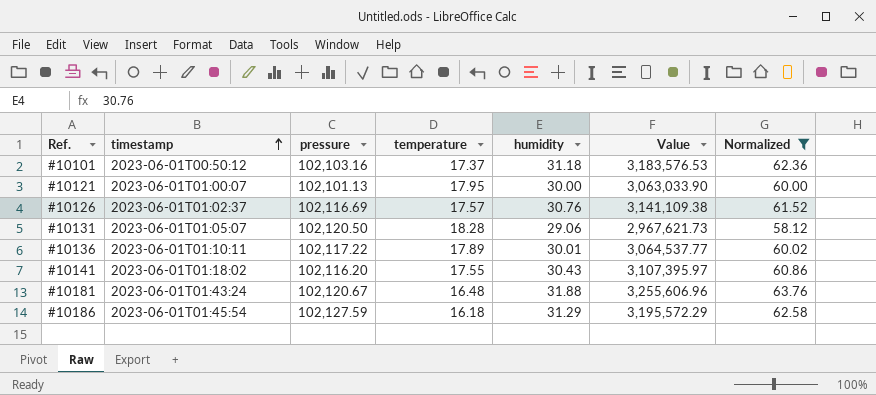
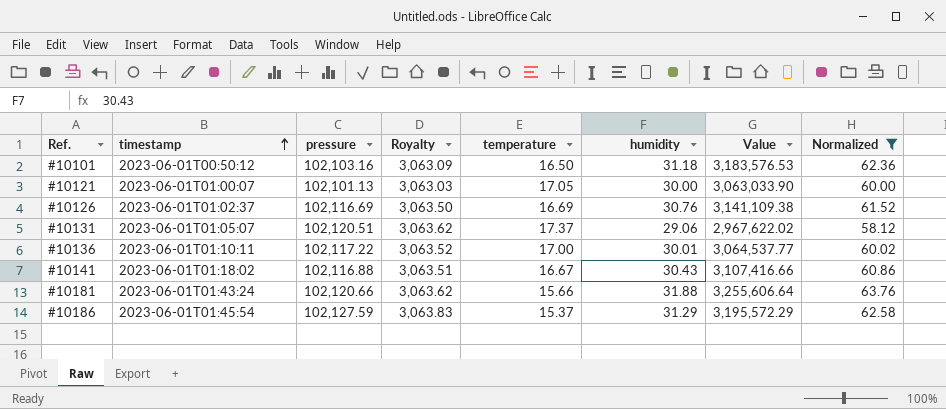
column Royalty | formula: none -> [pressure] * 0.03
#10101 | temperature: 17.37 -> 16.50
#10121 | temperature: 17.95 -> 17.05
#10126 | temperature: 17.57 -> 16.69
#10131 | pressure: 102,120.50 -> 102,120.51
#10131 | temperature: 18.28 -> 17.37
#10131 | Value: 2,967,621.73 -> 2,967,622.02
#10136 | temperature: 17.89 -> 17.00
#10141 | pressure: 102,116.20 -> 102,116.88
#10141 | temperature: 17.55 -> 16.67
#10141 | Value: 3,107,395.97 -> 3,107,416.66
#10181 | pressure: 102,120.67 -> 102,120.66
#10181 | temperature: 16.48 -> 15.66
#10181 | Value: 3,255,606.96 -> 3,255,606.64
#10186 | temperature: 16.18 -> 15.37

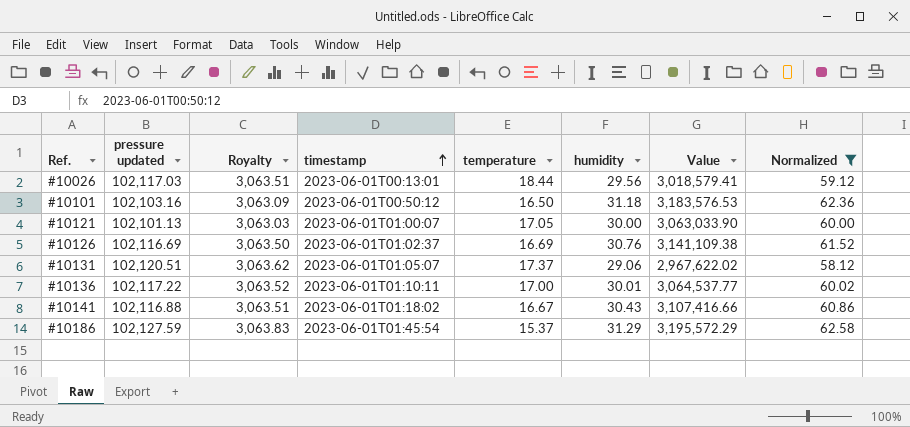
column name: pressure -> pressure updated
column timestamp | position: 2 -> 4
row #10181: 2023-06-01T01:43:24 | 102,120.66 | 3,063.62 | 15.66 | 31.88 | 3,255,606.64 | 63.76 -> none
row #10026: none -> 102,117.03 | 3,063.51 | 2023-06-01T00:13:01 | 18.44 | 29.56 | 3,018,579.41 | 59.12

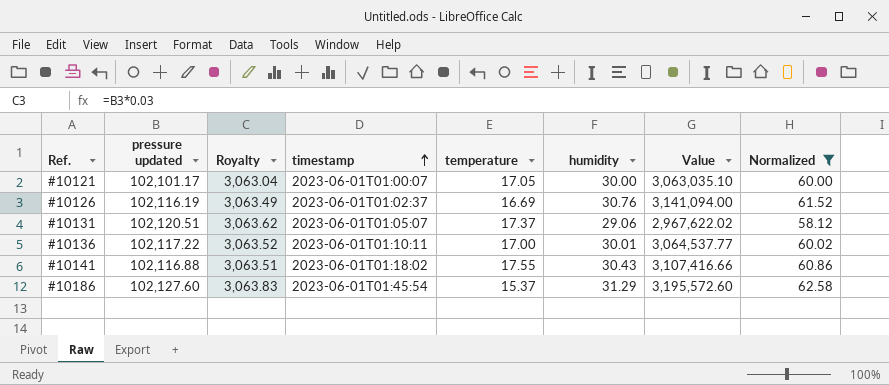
row #10026: 102,117.03 | 3,063.51 | 2023-06-01T00:13:01 | 18.44 | 29.56 | 3,018,579.41 | 59.12 -> none
row #10101: 102,103.16 | 3,063.09 | 2023-06-01T00:50:12 | 16.50 | 31.18 | 3,183,576.53 | 62.36 -> none
#10121 | pressure updated: 102,101.13 -> 102,101.17
#10121 | Royalty: 3,063.03 -> 3,063.04
#10121 | Value: 3,063,033.90 -> 3,063,035.10
#10126 | pressure updated: 102,116.69 -> 102,116.19
#10126 | Royalty: 3,063.50 -> 3,063.49
#10126 | Value: 3,141,109.38 -> 3,141,094.00
#10141 | temperature: 16.67 -> 17.55
#10186 | pressure updated: 102,127.59 -> 102,127.60
#10186 | Value: 3,195,572.29 -> 3,195,572.60

